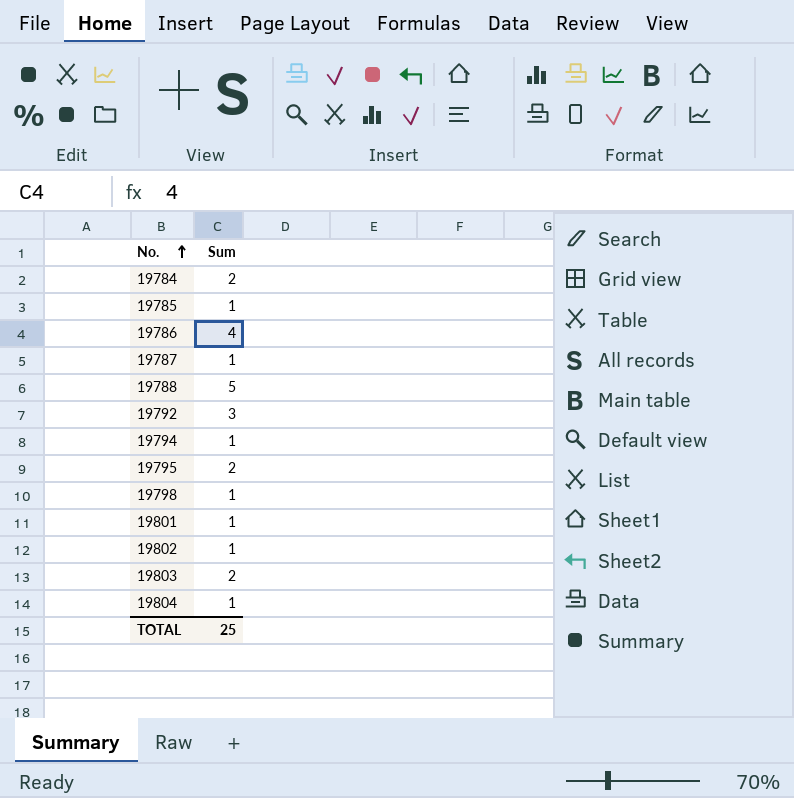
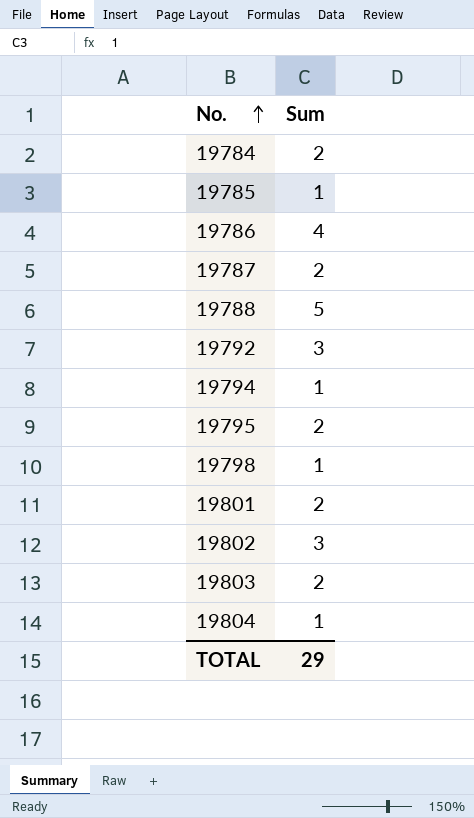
19787 | Sum: 1 -> 2
19801 | Sum: 1 -> 2
19802 | Sum: 1 -> 3
TOTAL | Sum: 25 -> 29

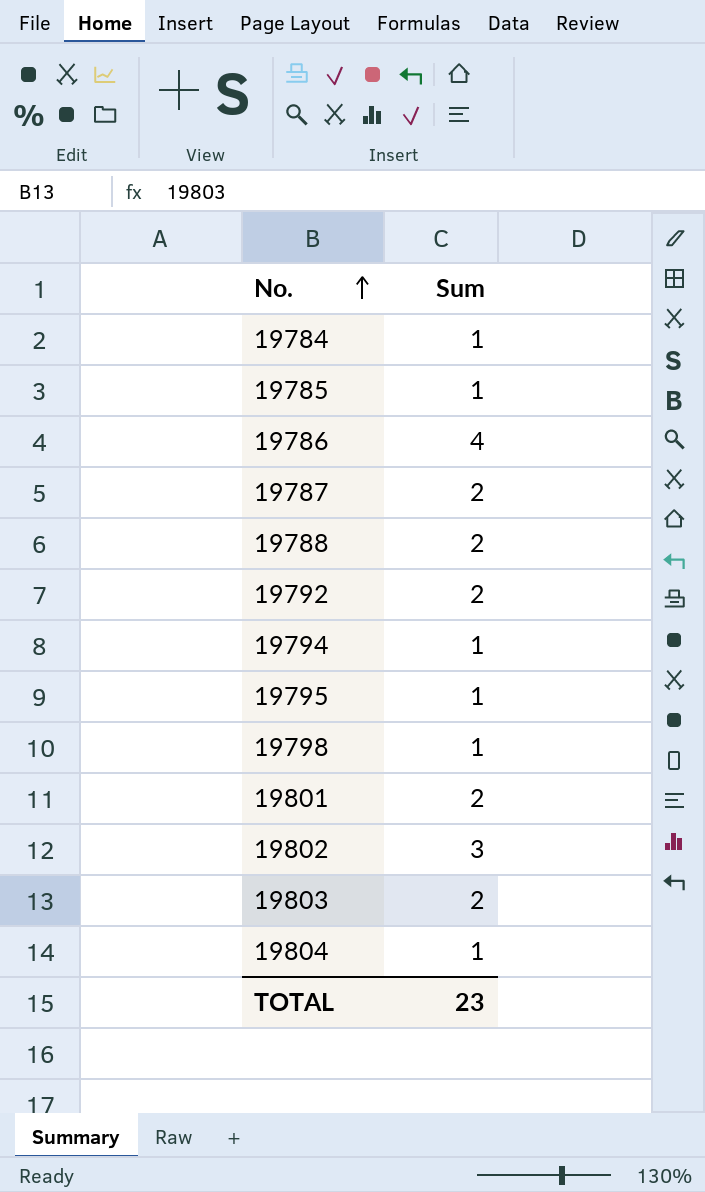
19784 | Sum: 2 -> 1
19788 | Sum: 5 -> 2
19792 | Sum: 3 -> 2
19795 | Sum: 2 -> 1
TOTAL | Sum: 29 -> 23

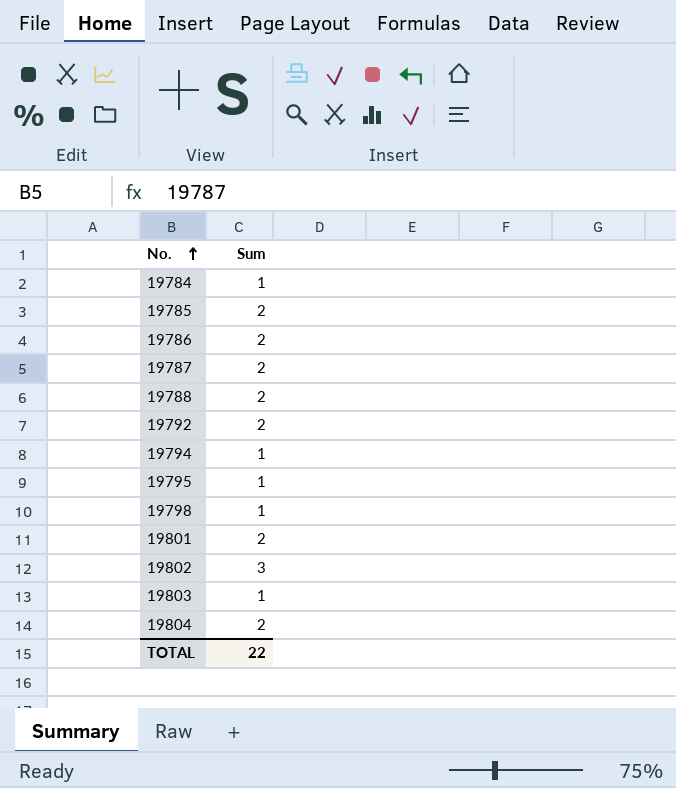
19785 | Sum: 1 -> 2
19786 | Sum: 4 -> 2
19803 | Sum: 2 -> 1
19804 | Sum: 1 -> 2
TOTAL | Sum: 23 -> 22

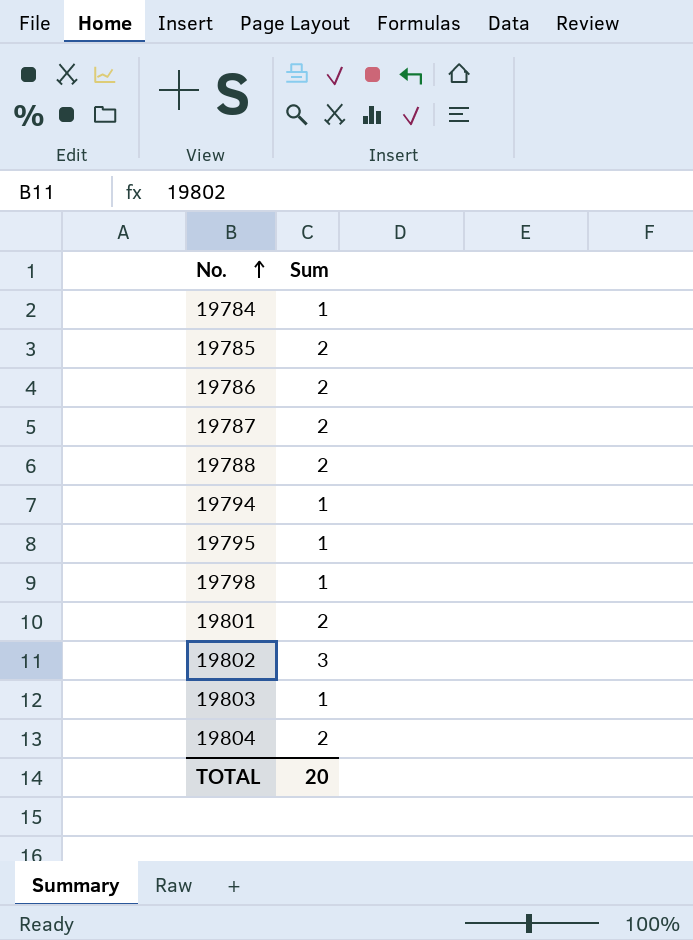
row 19792: 2 -> none
TOTAL | Sum: 22 -> 20

